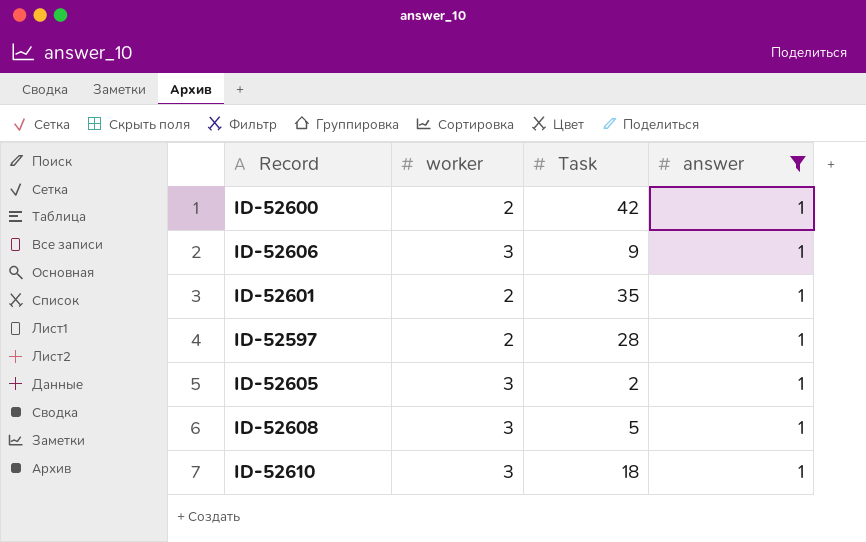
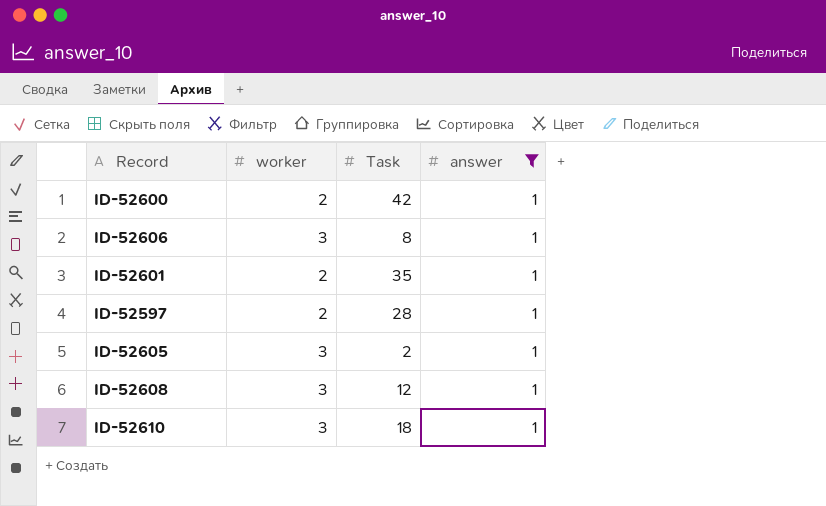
ID-52606 | Task: 9 -> 8
ID-52608 | Task: 5 -> 12

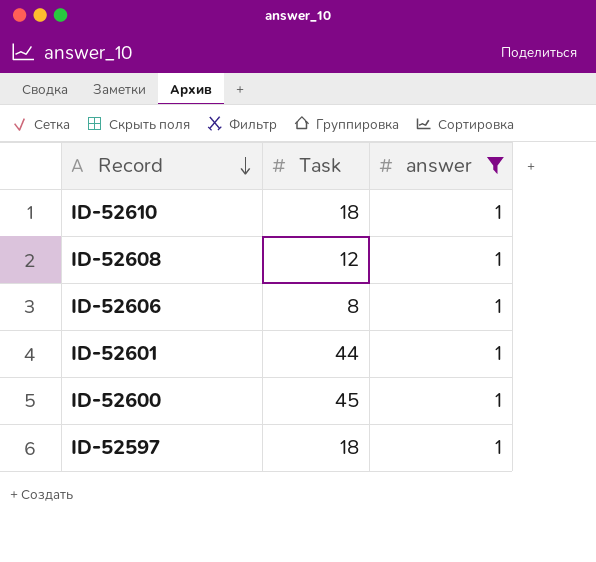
row order: none -> Record descending
column worker | position: 2 -> none
row ID-52605: 3 | 2 | 1 -> none
ID-52601 | Task: 35 -> 44
ID-52600 | Task: 42 -> 45
ID-52597 | Task: 28 -> 18

